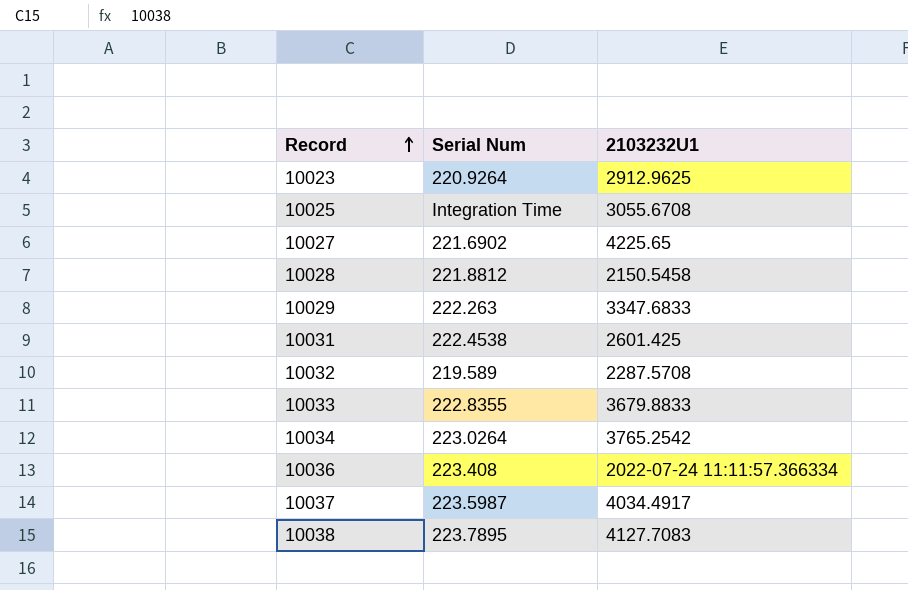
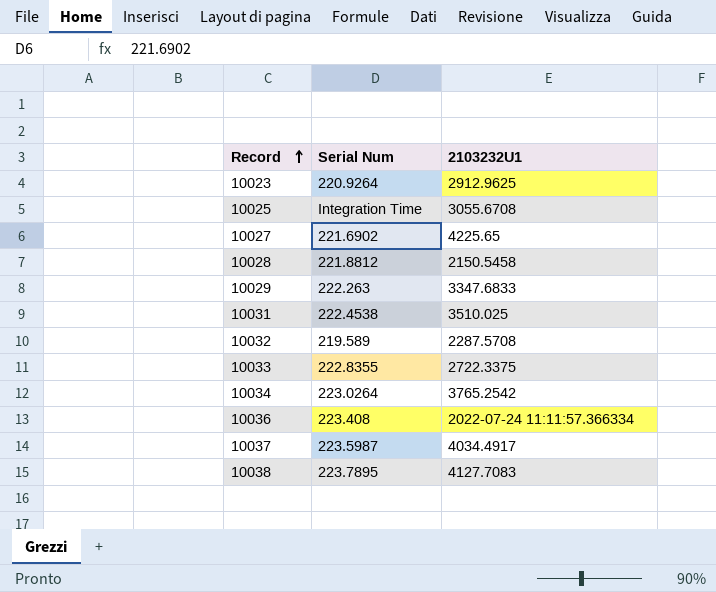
10031 | 2103232U1: 2601.425 -> 3510.025
10033 | 2103232U1: 3679.8833 -> 2722.3375

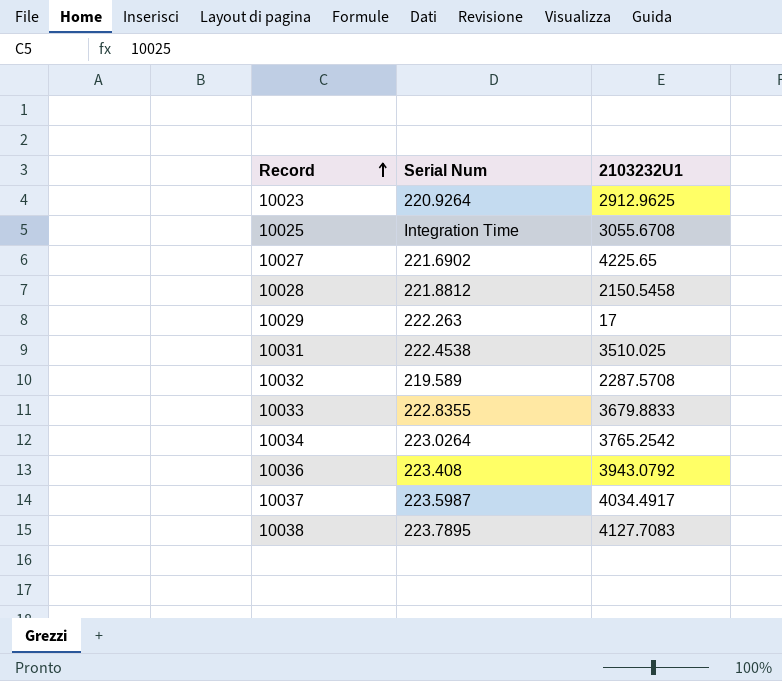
10029 | 2103232U1: 3347.6833 -> 17
10033 | 2103232U1: 2722.3375 -> 3679.8833
10036 | 2103232U1: 2022-07-24 11:11:57.366334 -> 3943.0792

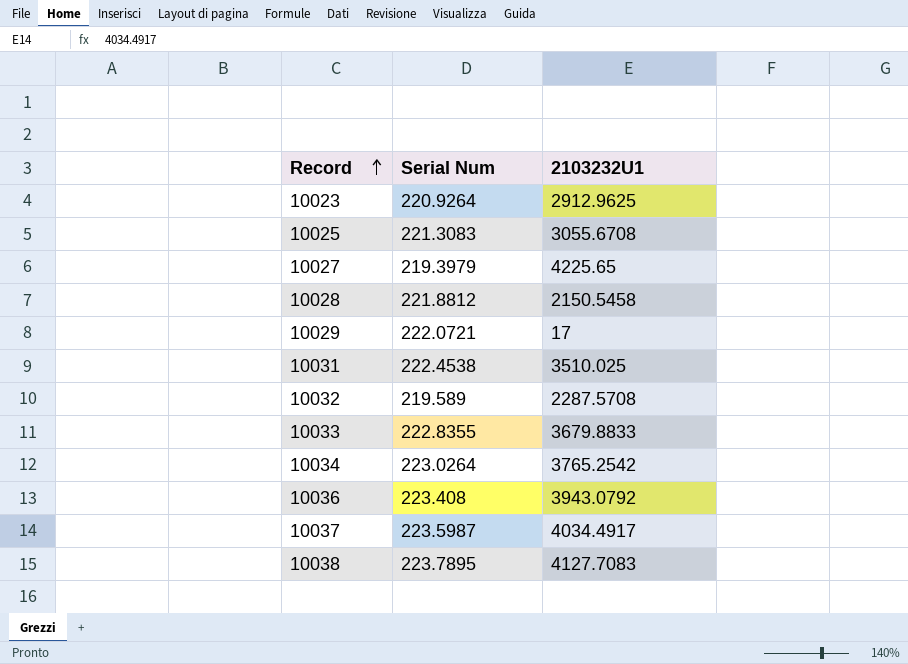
10025 | Serial Num: Integration Time -> 221.3083
10027 | Serial Num: 221.6902 -> 219.3979
10029 | Serial Num: 222.263 -> 222.0721

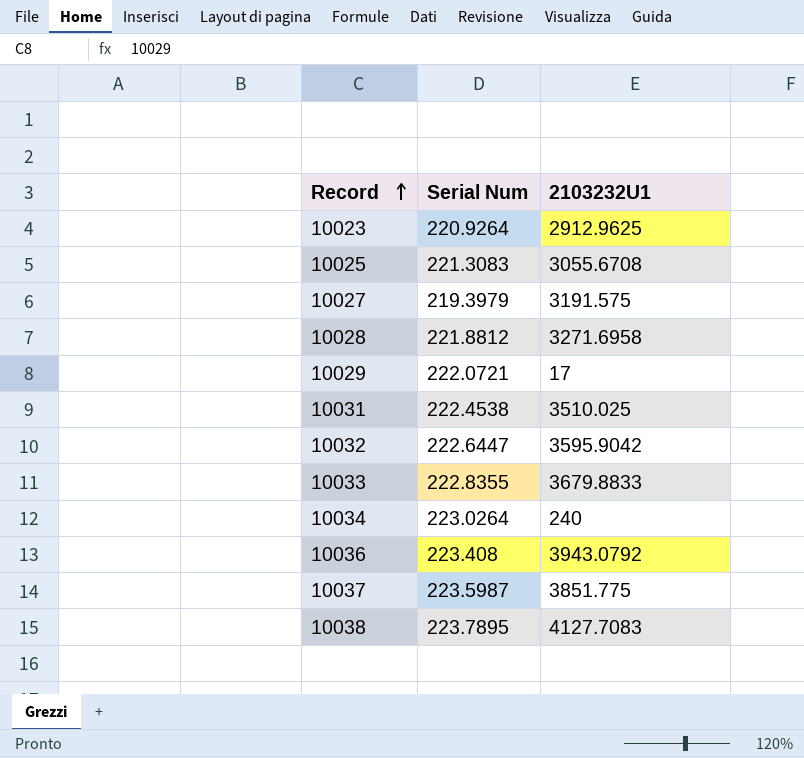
10027 | 2103232U1: 4225.65 -> 3191.575
10028 | 2103232U1: 2150.5458 -> 3271.6958
10032 | Serial Num: 219.589 -> 222.6447
10032 | 2103232U1: 2287.5708 -> 3595.9042
10034 | 2103232U1: 3765.2542 -> 240
10037 | 2103232U1: 4034.4917 -> 3851.775

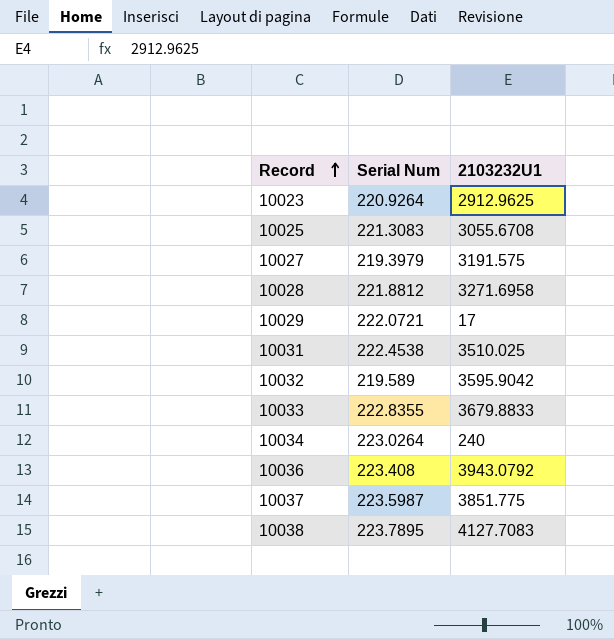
10032 | Serial Num: 222.6447 -> 219.589

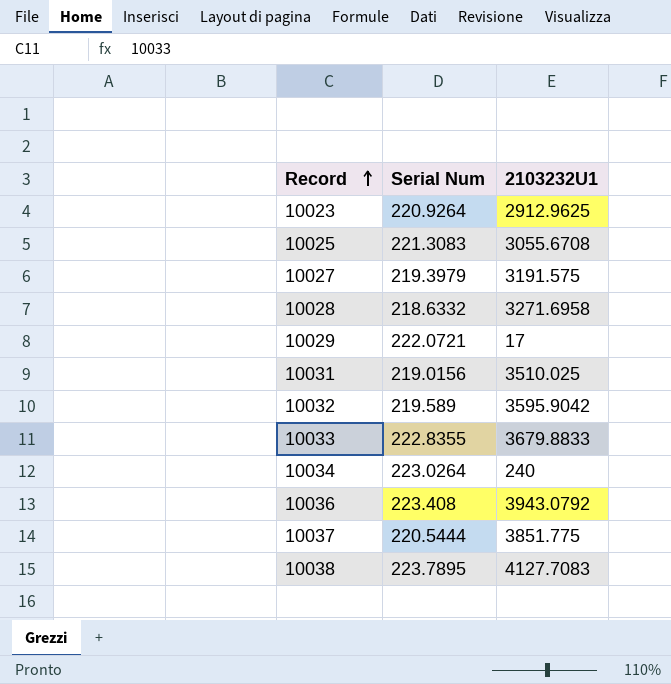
10028 | Serial Num: 221.8812 -> 218.6332
10031 | Serial Num: 222.4538 -> 219.0156
10037 | Serial Num: 223.5987 -> 220.5444

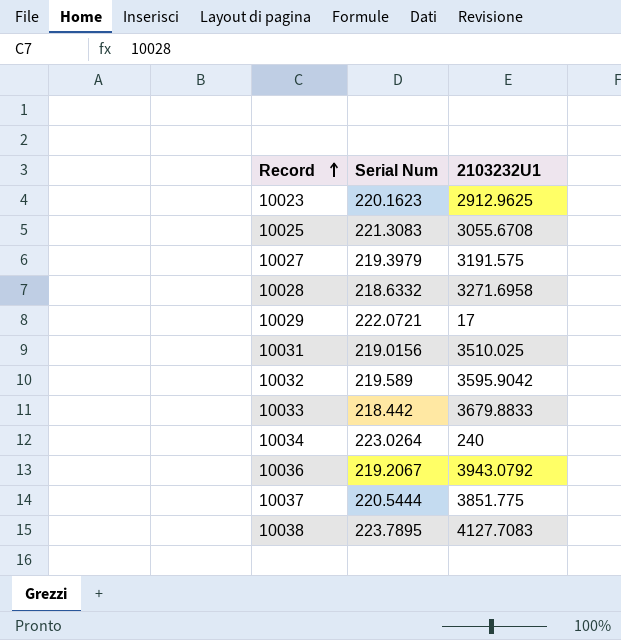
10023 | Serial Num: 220.9264 -> 220.1623
10033 | Serial Num: 222.8355 -> 218.442
10036 | Serial Num: 223.408 -> 219.2067

